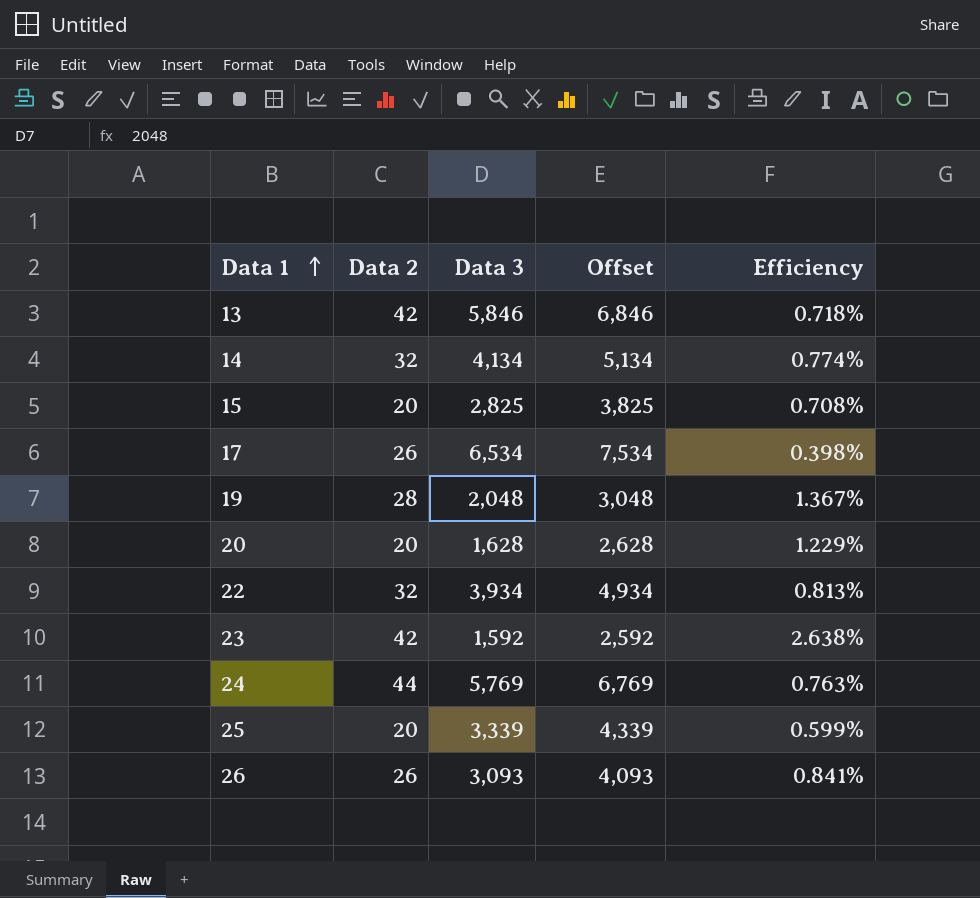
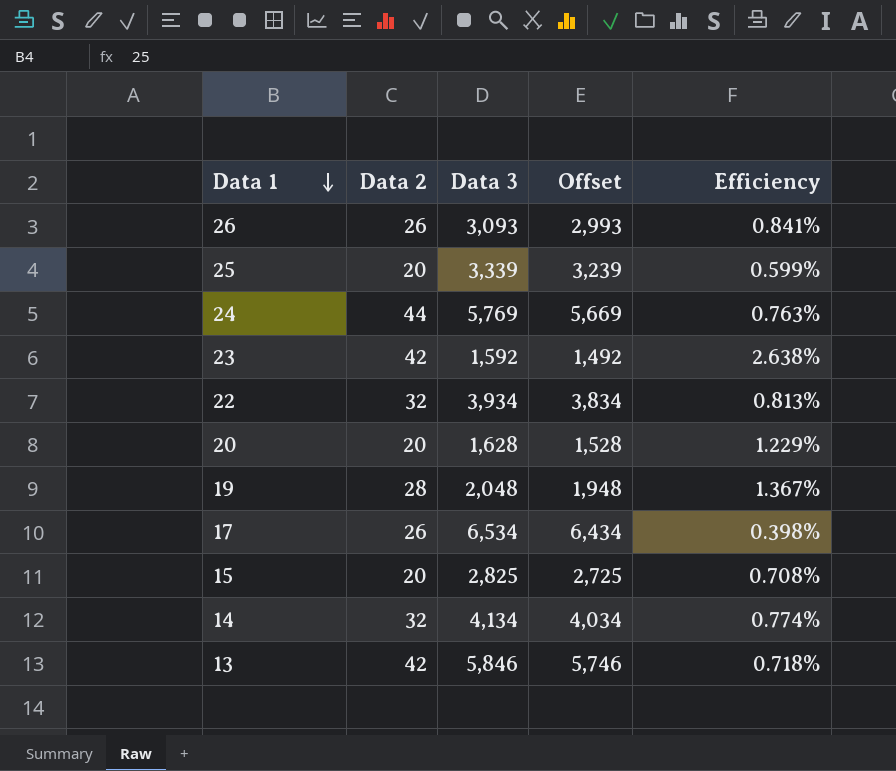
row order: Data 1 ascending -> Data 1 descending
column Offset | formula: [Data 3] + 1000 -> [Data 3] - 100

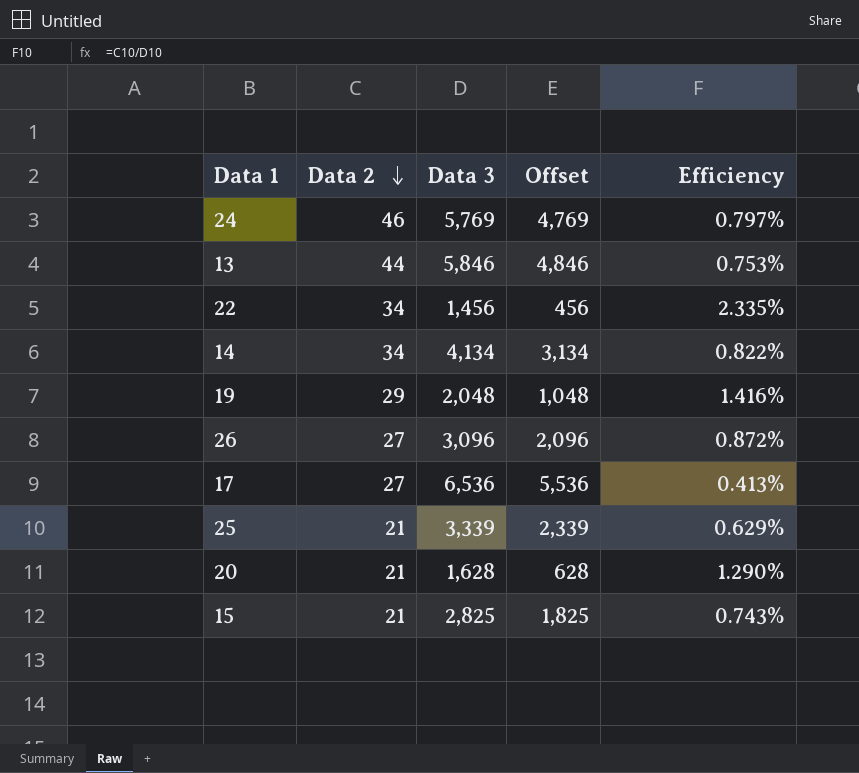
row order: Data 1 descending -> Data 2 descending
column Offset | formula: [Data 3] - 100 -> [Data 3] - 1000
row 23: 42 | 1,592 | 1,492 | 2.638% -> none
24 | Data 2: 44 -> 46
24 | Efficiency: 0.763% -> 0.797%
13 | Data 2: 42 -> 44
13 | Efficiency: 0.718% -> 0.753%
22 | Data 2: 32 -> 34
22 | Data 3: 3,934 -> 1,456
22 | Efficiency: 0.813% -> 2.335%
14 | Data 2: 32 -> 34
14 | Efficiency: 0.774% -> 0.822%
19 | Data 2: 28 -> 29
19 | Efficiency: 1.367% -> 1.416%
26 | Data 2: 26 -> 27
26 | Data 3: 3,093 -> 3,096
26 | Efficiency: 0.841% -> 0.872%
17 | Data 2: 26 -> 27
17 | Data 3: 6,534 -> 6,536
17 | Efficiency: 0.398% -> 0.413%
25 | Data 2: 20 -> 21
25 | Efficiency: 0.599% -> 0.629%
20 | Data 2: 20 -> 21
20 | Efficiency: 1.229% -> 1.290%
15 | Data 2: 20 -> 21
15 | Efficiency: 0.708% -> 0.743%

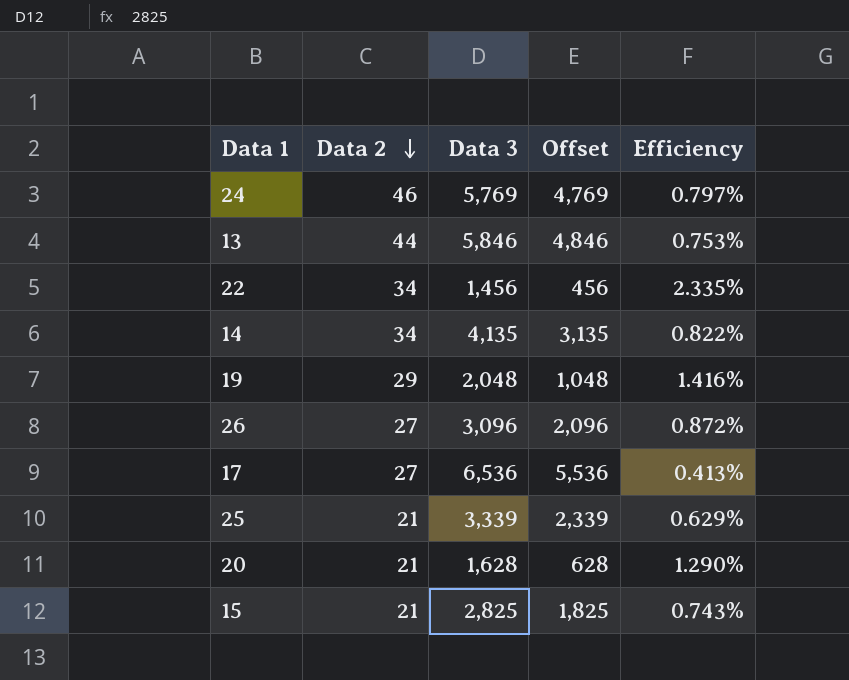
14 | Data 3: 4,134 -> 4,135
14 | Offset: 3,134 -> 3,135

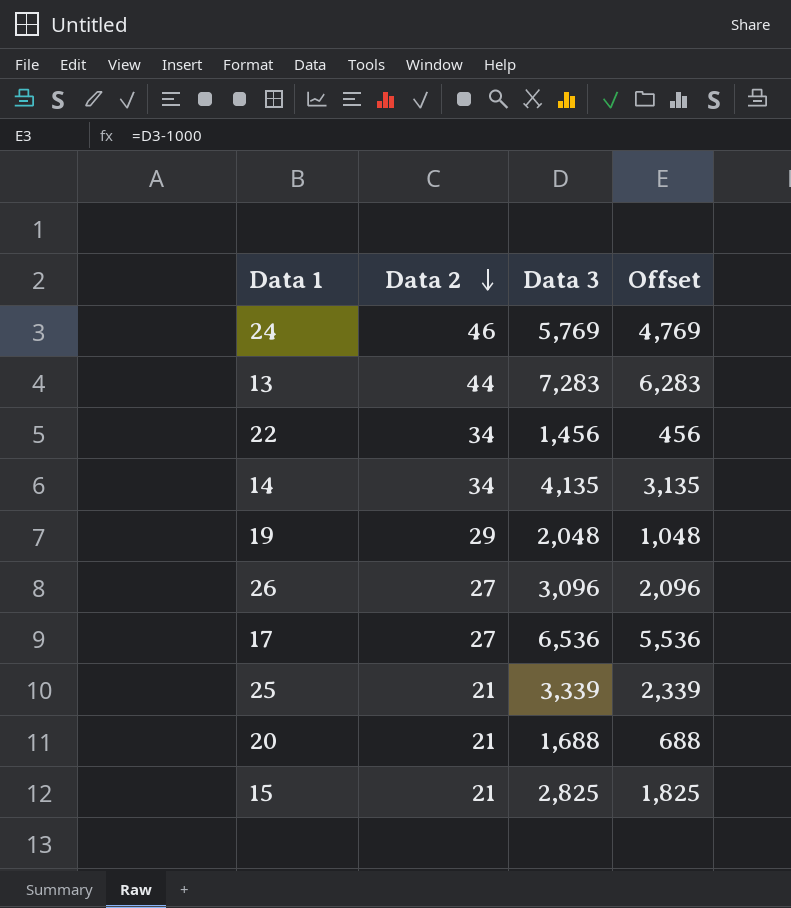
column Efficiency | formula: [Data 2] / [Data 3] -> none
13 | Data 3: 5,846 -> 7,283
13 | Offset: 4,846 -> 6,283
20 | Data 3: 1,628 -> 1,688
20 | Offset: 628 -> 688

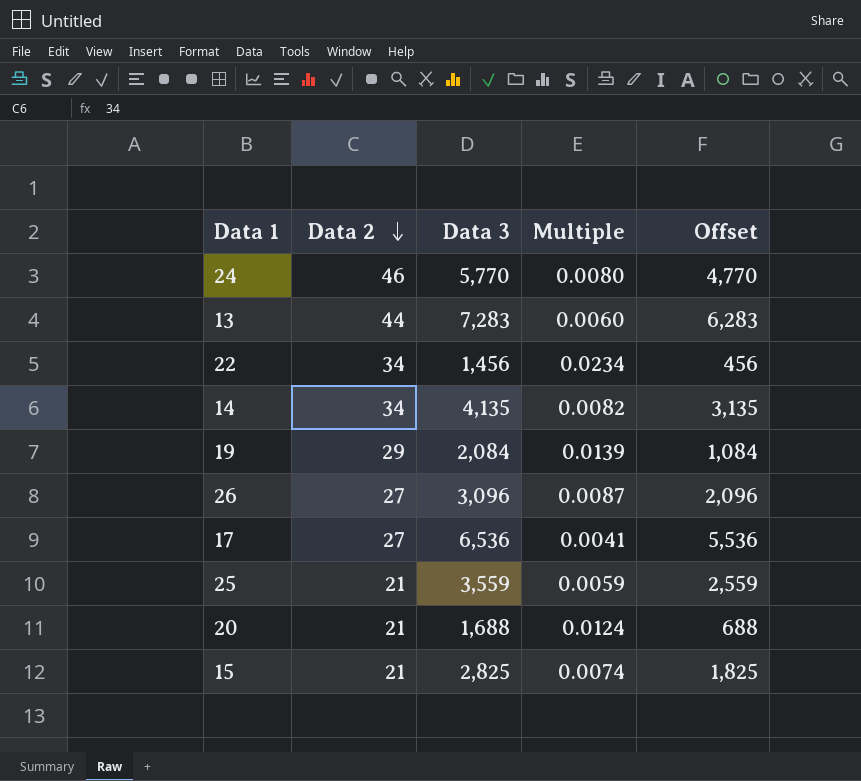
column Multiple | formula: none -> [Data 2] / [Data 3]
24 | Data 3: 5,769 -> 5,770
24 | Offset: 4,769 -> 4,770
19 | Data 3: 2,048 -> 2,084
19 | Offset: 1,048 -> 1,084
25 | Data 3: 3,339 -> 3,559
25 | Offset: 2,339 -> 2,559

